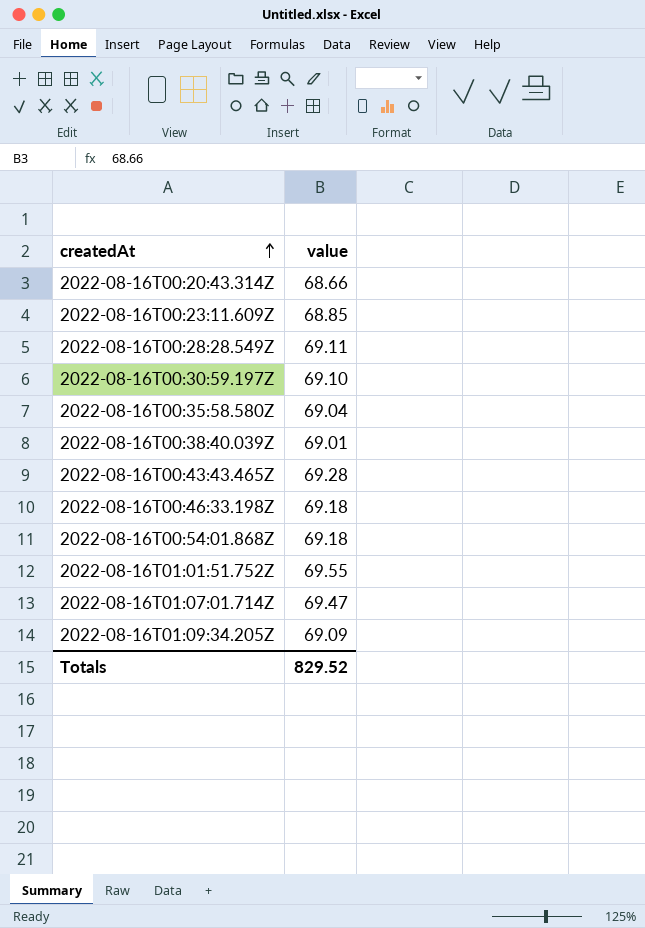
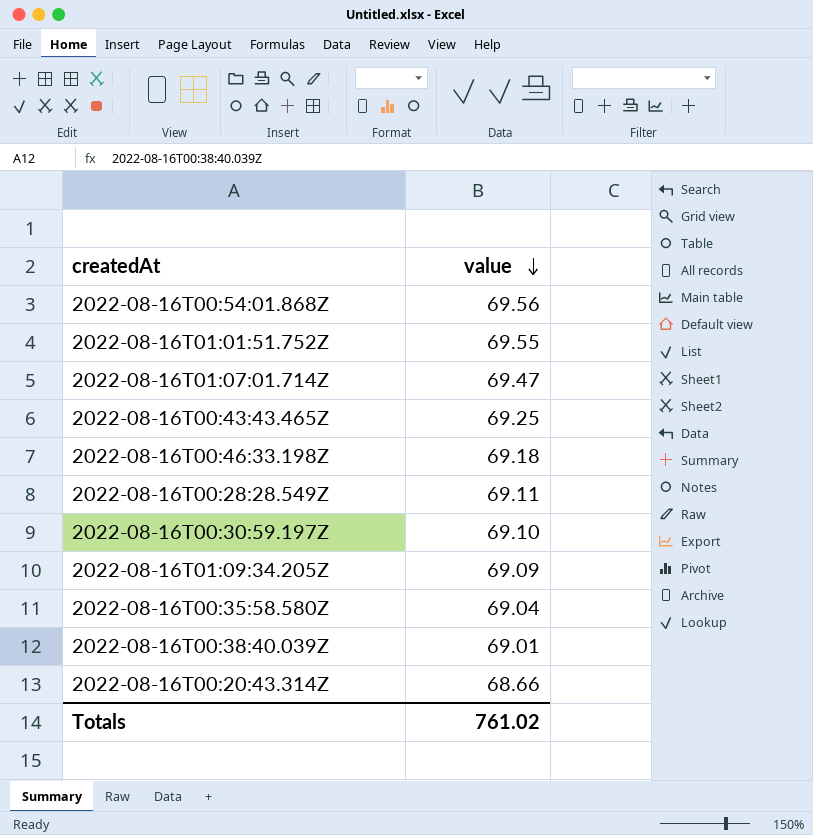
row order: createdAt ascending -> value descending
row 2022-08-16T00:23:11.609Z: 68.85 -> none
2022-08-16T00:54:01.868Z | value: 69.18 -> 69.56
2022-08-16T00:43:43.465Z | value: 69.28 -> 69.25
Totals | value: 829.52 -> 761.02

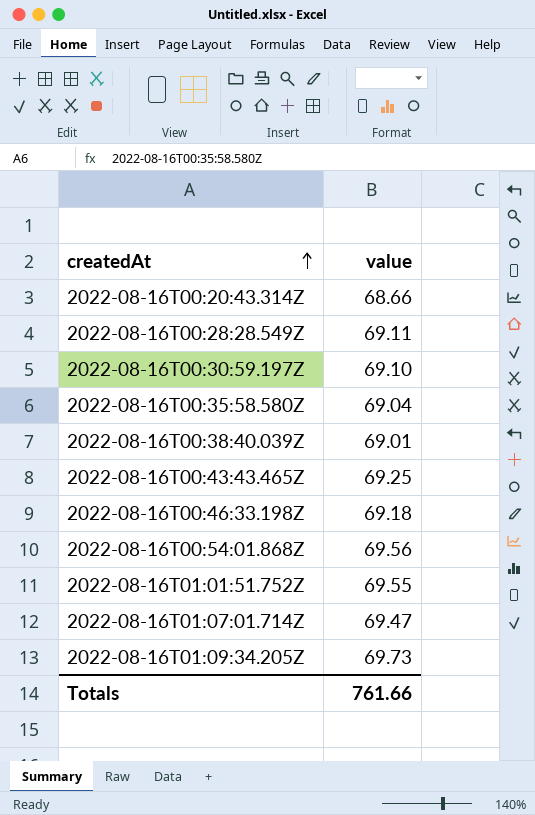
row order: value descending -> createdAt ascending
2022-08-16T01:09:34.205Z | value: 69.09 -> 69.73
Totals | value: 761.02 -> 761.66

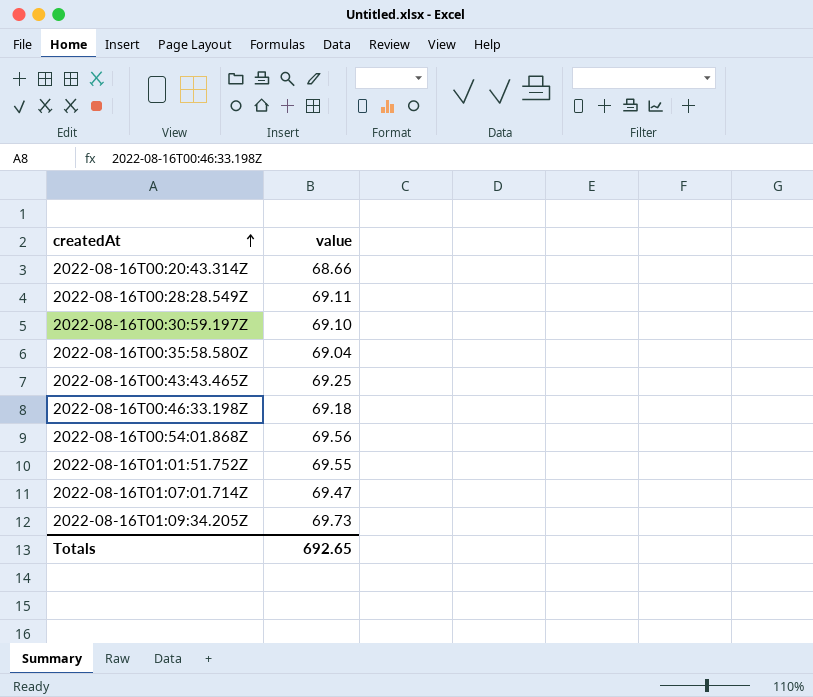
row 2022-08-16T00:38:40.039Z: 69.01 -> none
Totals | value: 761.66 -> 692.65

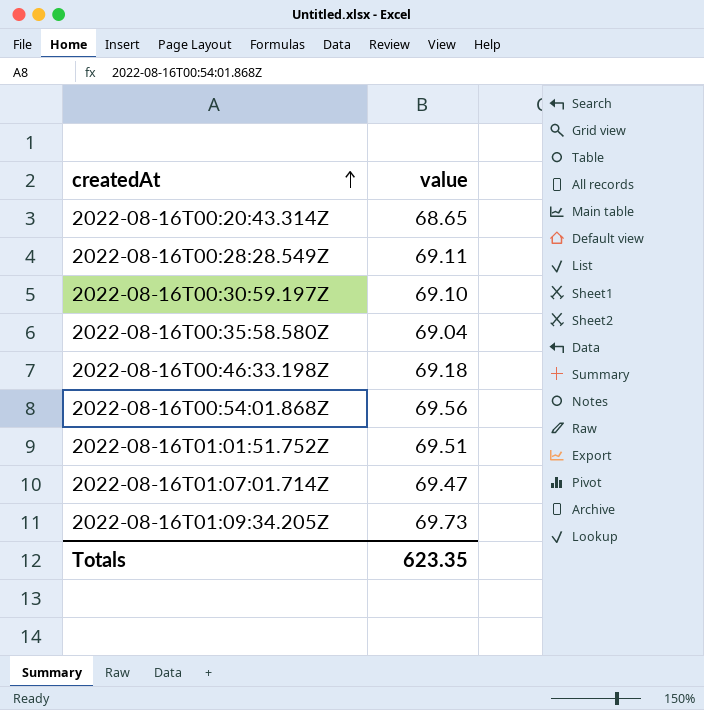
row 2022-08-16T00:43:43.465Z: 69.25 -> none
2022-08-16T00:20:43.314Z | value: 68.66 -> 68.65
2022-08-16T01:01:51.752Z | value: 69.55 -> 69.51
Totals | value: 692.65 -> 623.35

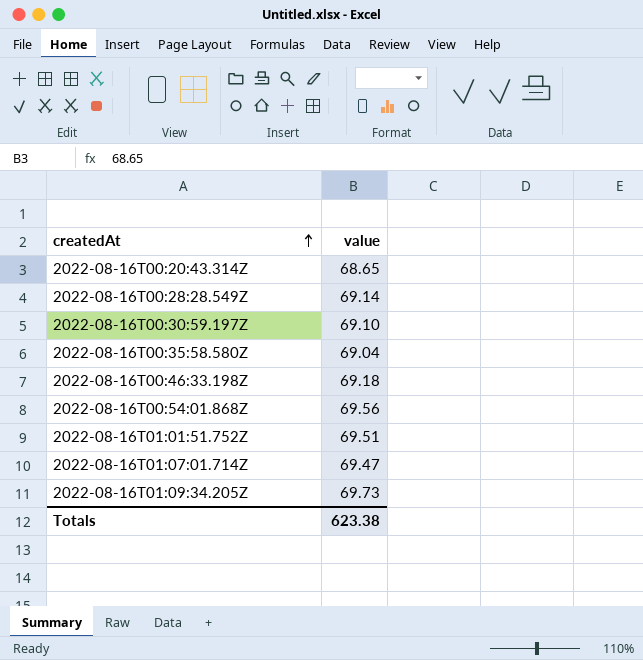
2022-08-16T00:28:28.549Z | value: 69.11 -> 69.14
Totals | value: 623.35 -> 623.38

